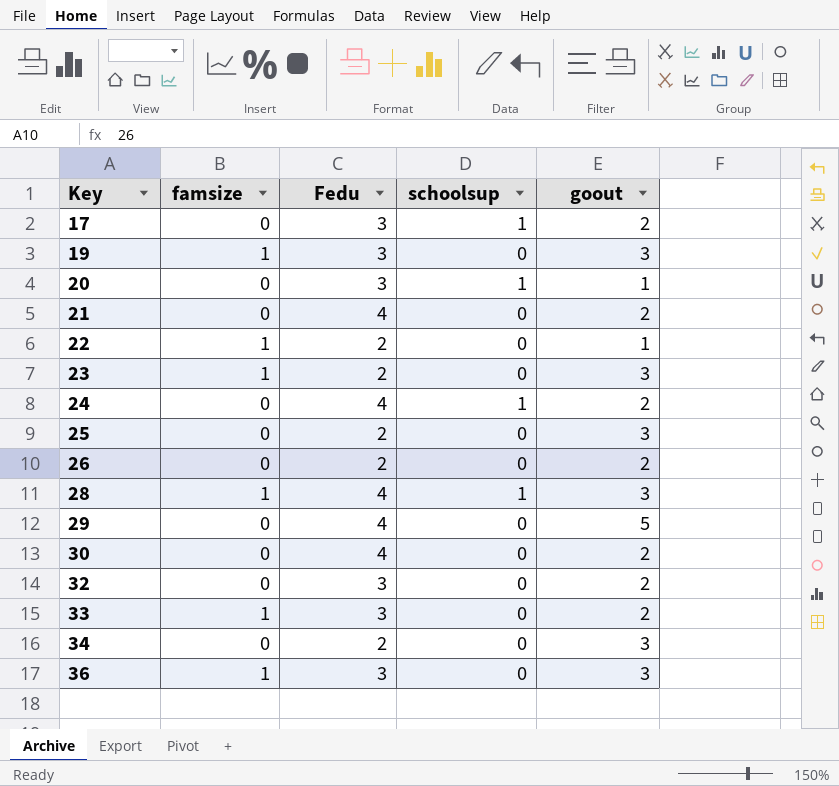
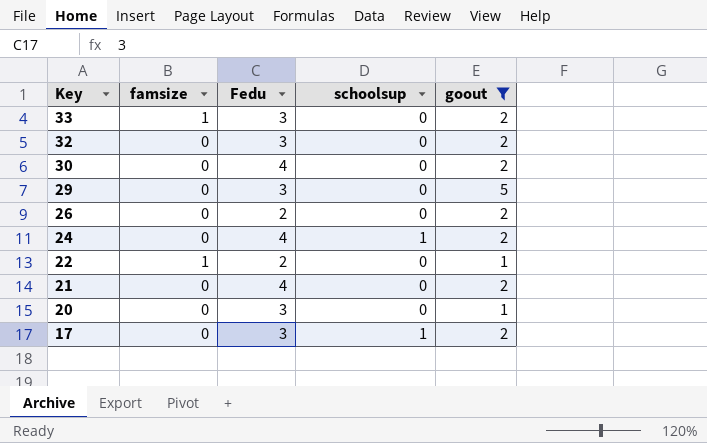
filter: none -> goout != 3
row order: Key ascending -> Key descending
29 | Fedu: 4 -> 3
20 | schoolsup: 1 -> 0

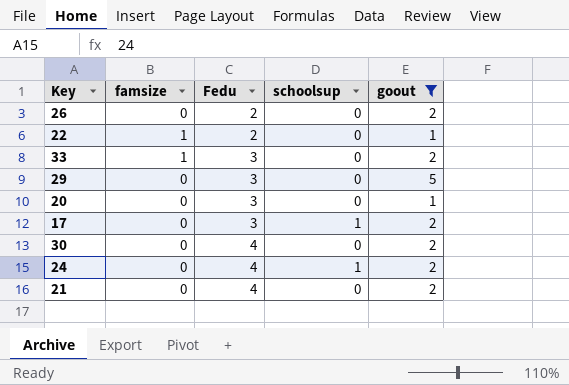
row order: Key descending -> Fedu ascending
row 32: 0 | 3 | 0 | 2 -> none

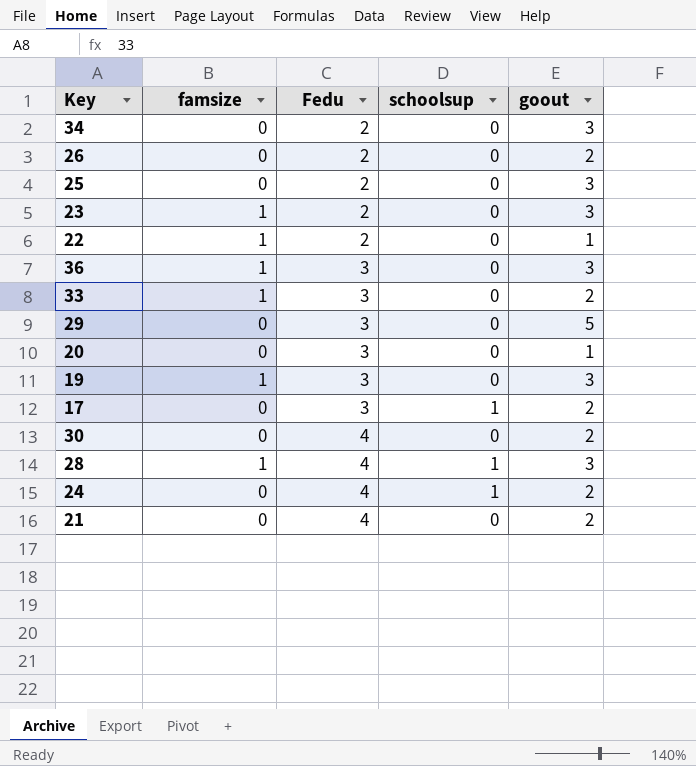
filter: goout != 3 -> none

